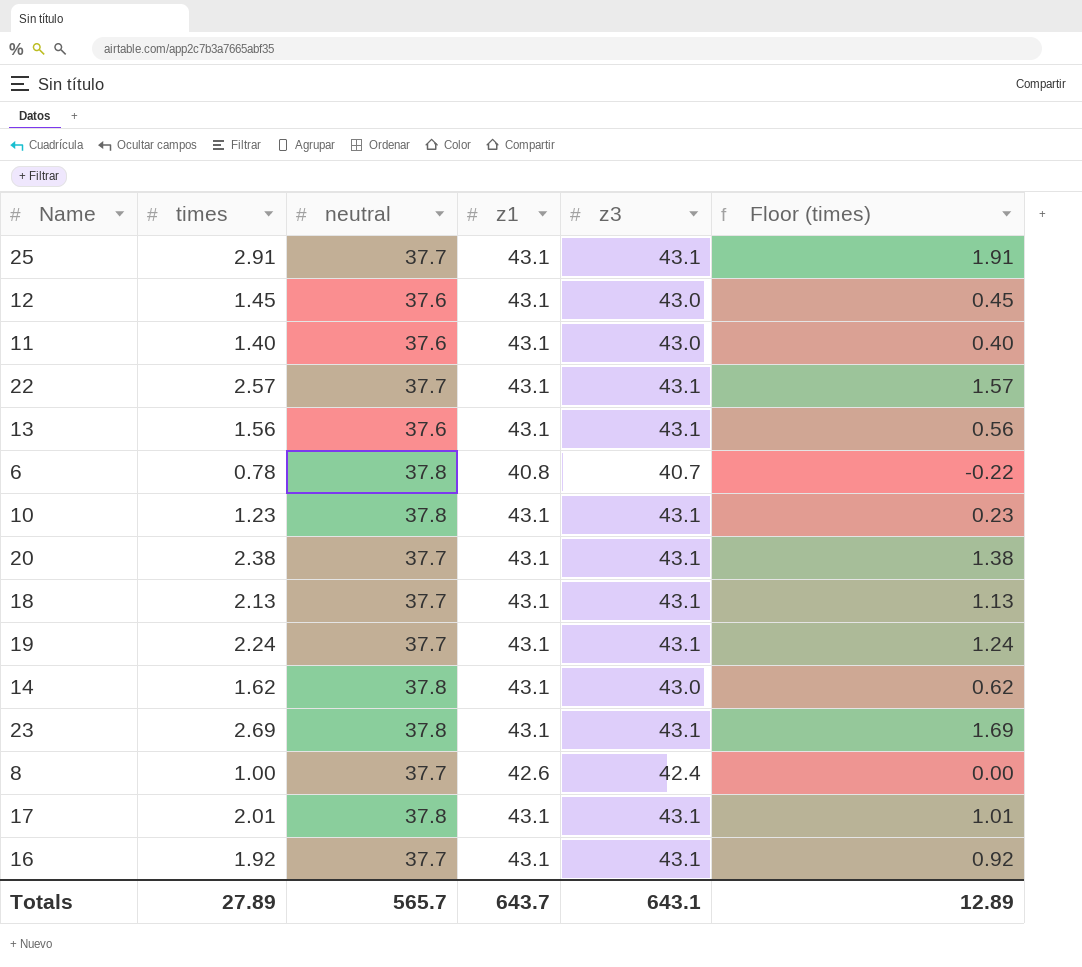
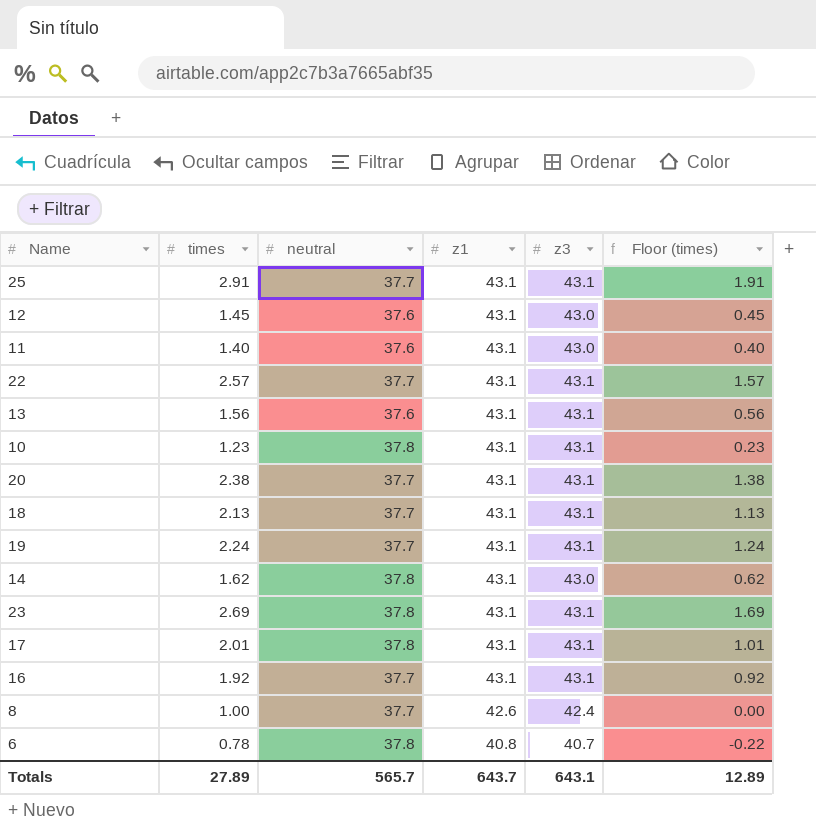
row order: none -> z1 descending

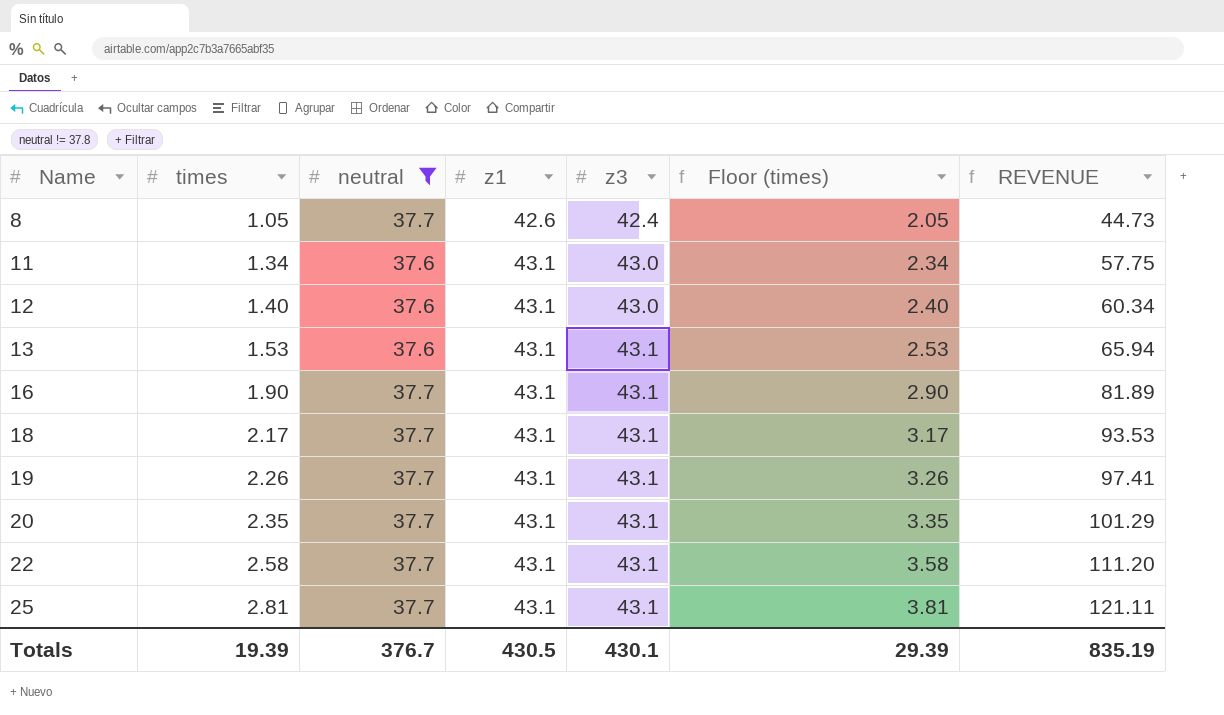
filter: none -> neutral != 37.8
row order: z1 descending -> Name ascending
column Floor (times) | formula: [times] - 1 -> [times] + 1
column REVENUE | formula: none -> [times] * [z1]
8 | times: 1.00 -> 1.05
11 | times: 1.40 -> 1.34
12 | times: 1.45 -> 1.40
13 | times: 1.56 -> 1.53
16 | times: 1.92 -> 1.90
18 | times: 2.13 -> 2.17
19 | times: 2.24 -> 2.26
20 | times: 2.38 -> 2.35
22 | times: 2.57 -> 2.58
25 | times: 2.91 -> 2.81
Totals | times: 27.89 -> 19.39
Totals | neutral: 565.7 -> 376.7
Totals | z1: 643.7 -> 430.5
Totals | z3: 643.1 -> 430.1
Totals | Floor (times): 12.89 -> 29.39

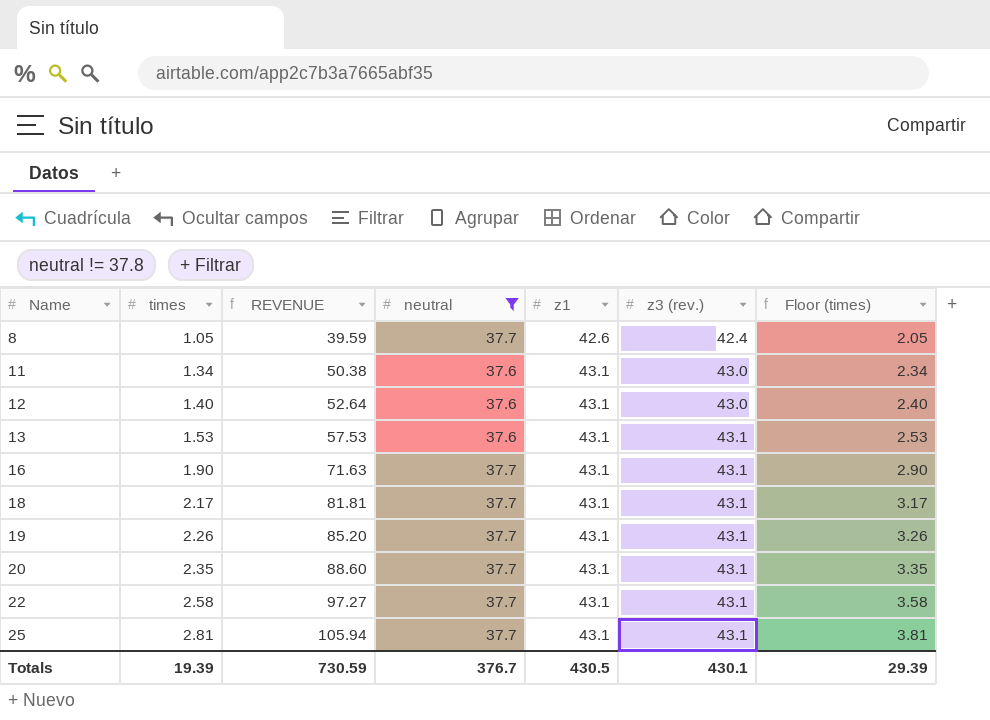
column REVENUE | formula: [times] * [z1] -> [times] * [neutral]
column REVENUE | position: 7 -> 3
column name: z3 -> z3 (rev.)
Totals | REVENUE: 835.19 -> 730.59

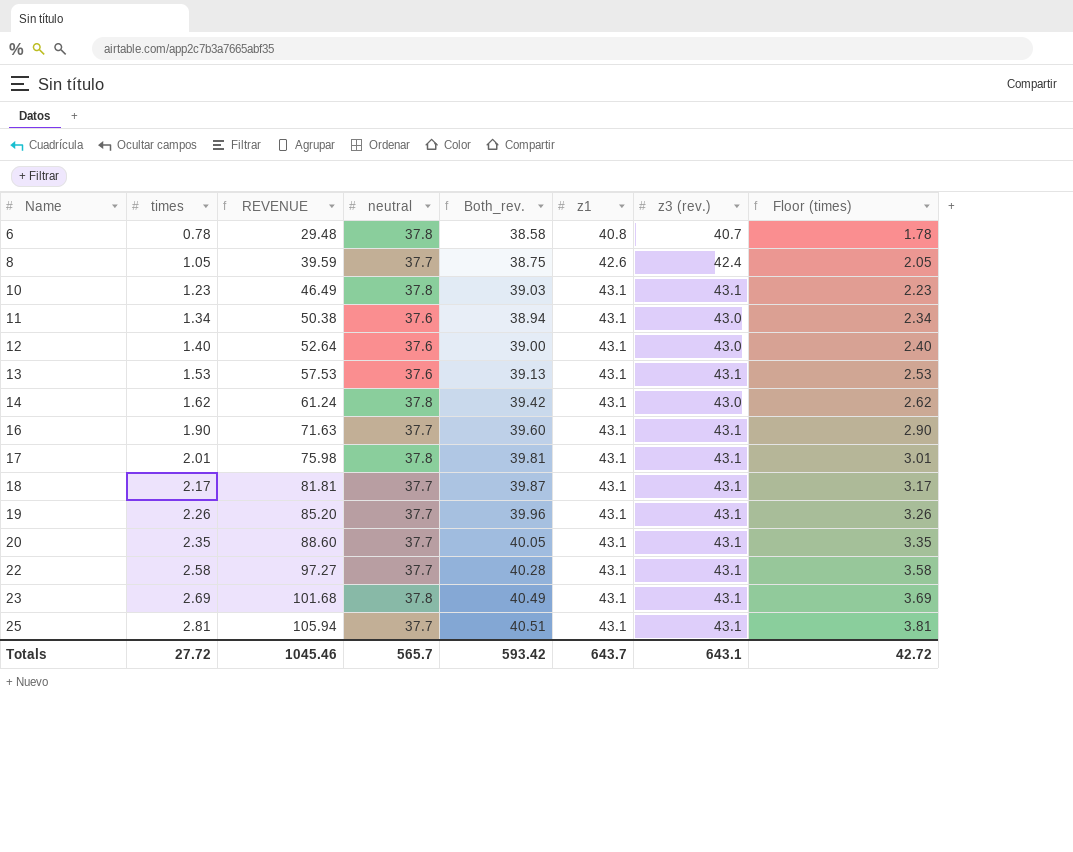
filter: neutral != 37.8 -> none
column Both_rev. | formula: none -> [times] + [neutral]
Totals | times: 19.39 -> 27.72
Totals | REVENUE: 730.59 -> 1045.46
Totals | neutral: 376.7 -> 565.7
Totals | z1: 430.5 -> 643.7
Totals | z3 (rev.): 430.1 -> 643.1
Totals | Floor (times): 29.39 -> 42.72

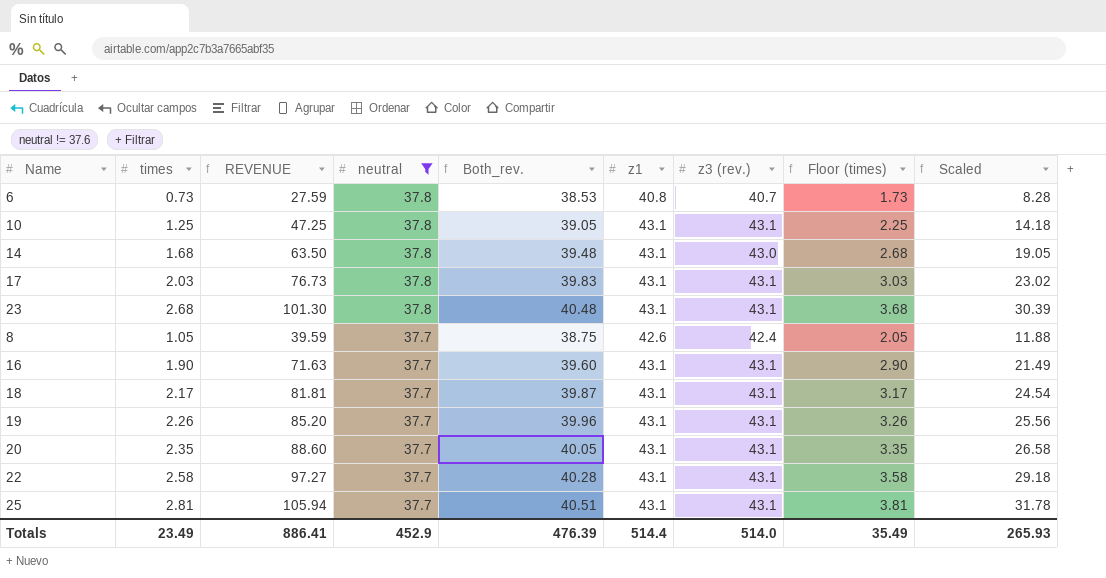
filter: none -> neutral != 37.6
row order: Name ascending -> neutral descending
column Scaled | formula: none -> [REVENUE] * 0.3
6 | times: 0.78 -> 0.73
6 | REVENUE: 29.48 -> 27.59
6 | Both_rev.: 38.58 -> 38.53
6 | Floor (times): 1.78 -> 1.73
10 | times: 1.23 -> 1.25
10 | REVENUE: 46.49 -> 47.25
10 | Both_rev.: 39.03 -> 39.05
10 | Floor (times): 2.23 -> 2.25
14 | times: 1.62 -> 1.68
14 | REVENUE: 61.24 -> 63.50
14 | Both_rev.: 39.42 -> 39.48
14 | Floor (times): 2.62 -> 2.68
17 | times: 2.01 -> 2.03
17 | REVENUE: 75.98 -> 76.73
17 | Both_rev.: 39.81 -> 39.83
17 | Floor (times): 3.01 -> 3.03
23 | times: 2.69 -> 2.68
23 | REVENUE: 101.68 -> 101.30
23 | Both_rev.: 40.49 -> 40.48
23 | Floor (times): 3.69 -> 3.68
Totals | times: 27.72 -> 23.49
Totals | REVENUE: 1045.46 -> 886.41
Totals | neutral: 565.7 -> 452.9
Totals | Both_rev.: 593.42 -> 476.39
Totals | z1: 643.7 -> 514.4
Totals | z3 (rev.): 643.1 -> 514.0
Totals | Floor (times): 42.72 -> 35.49

